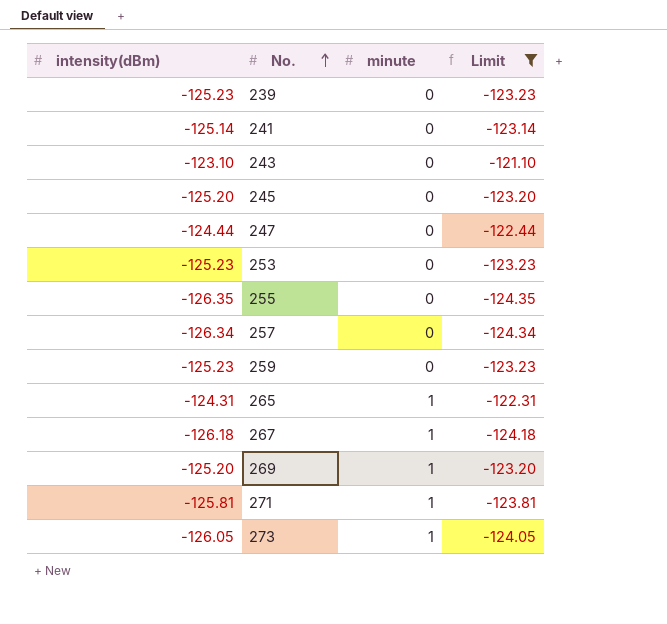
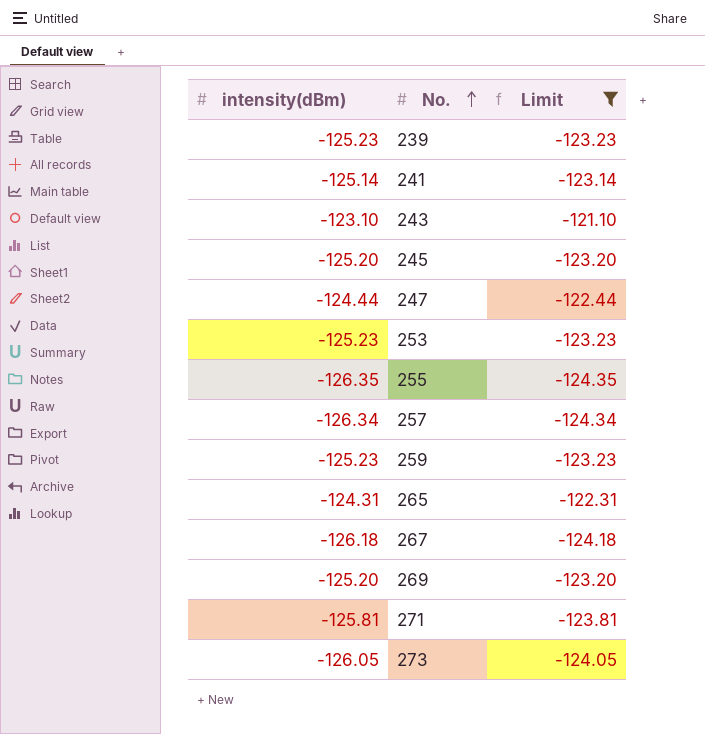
column minute | position: 3 -> none

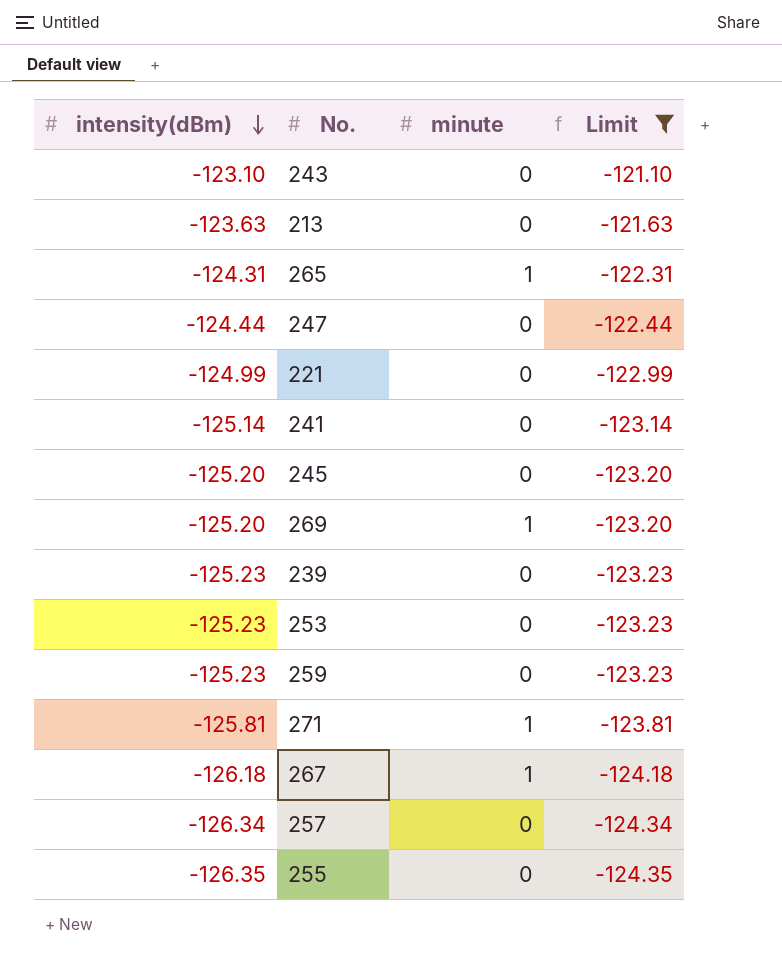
row order: No. ascending -> intensity(dBm) descending
column minute | position: none -> 3
row 273: -126.05 | -124.05 -> none
row 213: none -> -123.63 | 0 | -121.63
row 221: none -> -124.99 | 0 | -122.99

